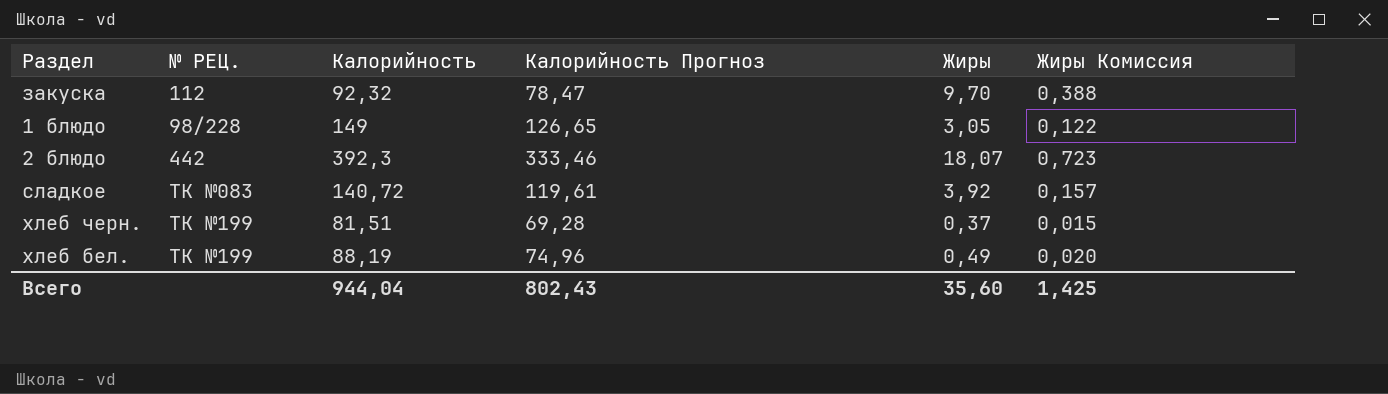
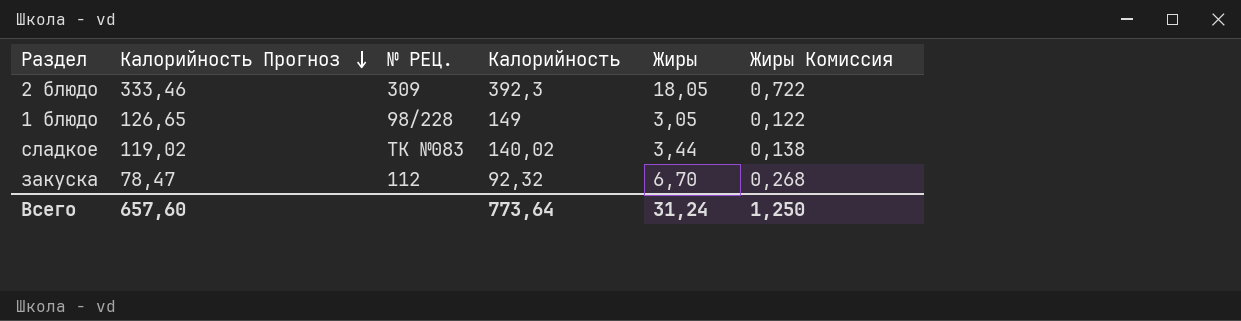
row order: none -> Калорийность Прогноз descending
column Калорийность Прогноз | position: 4 -> 2
row хлеб черн.: ТК №199 | 81,51 | 69,28 | 0,37 | 0,015 -> none
row хлеб бел.: ТК №199 | 88,19 | 74,96 | 0,49 | 0,020 -> none
2 блюдо | № РЕЦ.: 442 -> 309
2 блюдо | Жиры: 18,07 -> 18,05
2 блюдо | Жиры Комиссия: 0,723 -> 0,722
сладкое | Калорийность Прогноз: 119,61 -> 119,02
сладкое | Калорийность: 140,72 -> 140,02
сладкое | Жиры: 3,92 -> 3,44
сладкое | Жиры Комиссия: 0,157 -> 0,138
закуска | Жиры: 9,70 -> 6,70
закуска | Жиры Комиссия: 0,388 -> 0,268
Всего | Калорийность Прогноз: 802,43 -> 657,60
Всего | Калорийность: 944,04 -> 773,64
Всего | Жиры: 35,60 -> 31,24
Всего | Жиры Комиссия: 1,425 -> 1,250

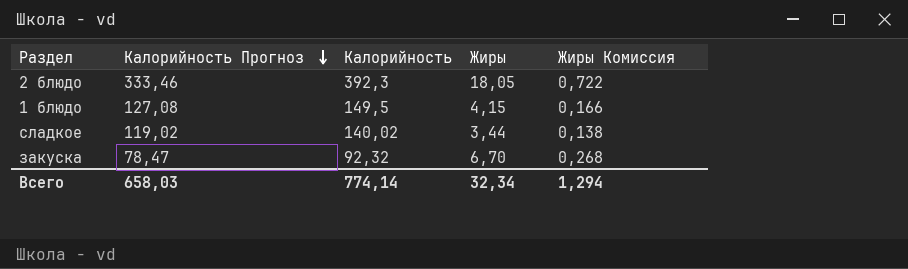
column № РЕЦ. | position: 3 -> none
1 блюдо | Калорийность Прогноз: 126,65 -> 127,08
1 блюдо | Калорийность: 149 -> 149,5
1 блюдо | Жиры: 3,05 -> 4,15
1 блюдо | Жиры Комиссия: 0,122 -> 0,166
Всего | Калорийность Прогноз: 657,60 -> 658,03
Всего | Калорийность: 773,64 -> 774,14
Всего | Жиры: 31,24 -> 32,34
Всего | Жиры Комиссия: 1,250 -> 1,294

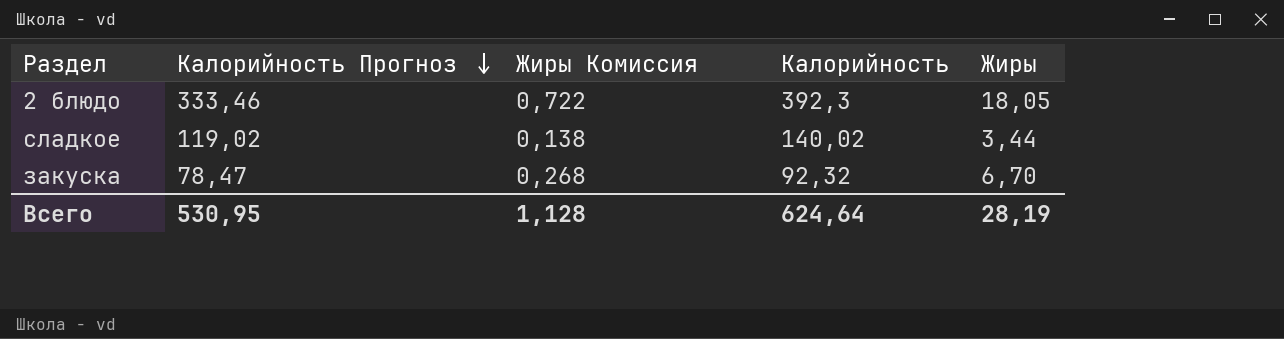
column Жиры Комиссия | position: 5 -> 3
row 1 блюдо: 127,08 | 149,5 | 4,15 | 0,166 -> none
Всего | Калорийность Прогноз: 658,03 -> 530,95
Всего | Жиры Комиссия: 1,294 -> 1,128
Всего | Калорийность: 774,14 -> 624,64
Всего | Жиры: 32,34 -> 28,19

